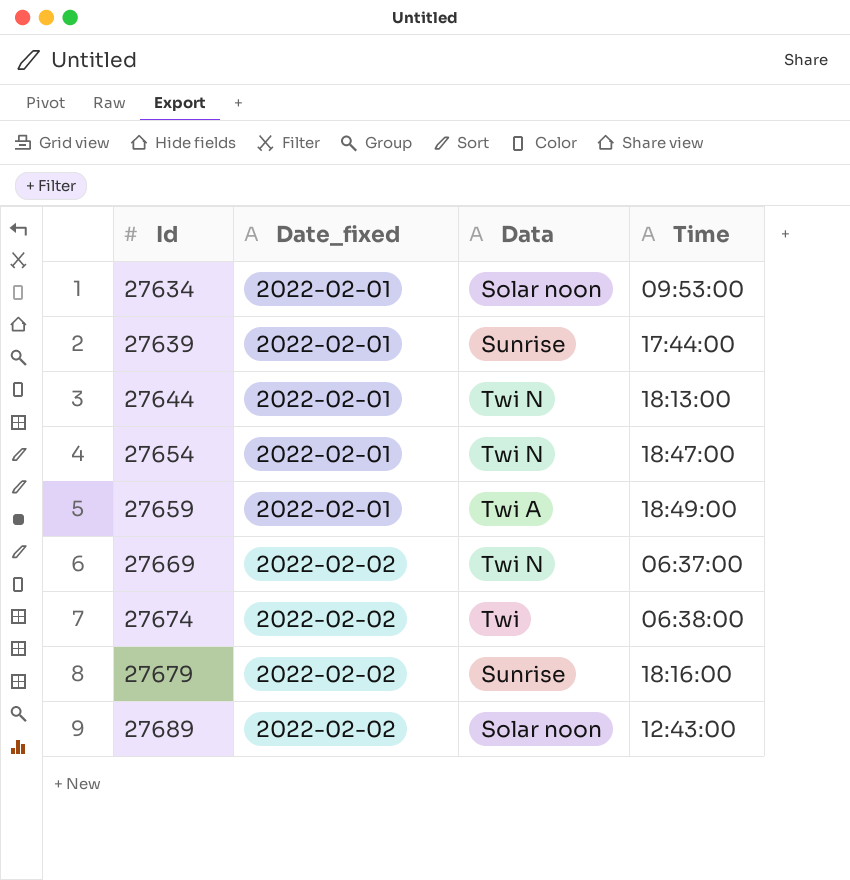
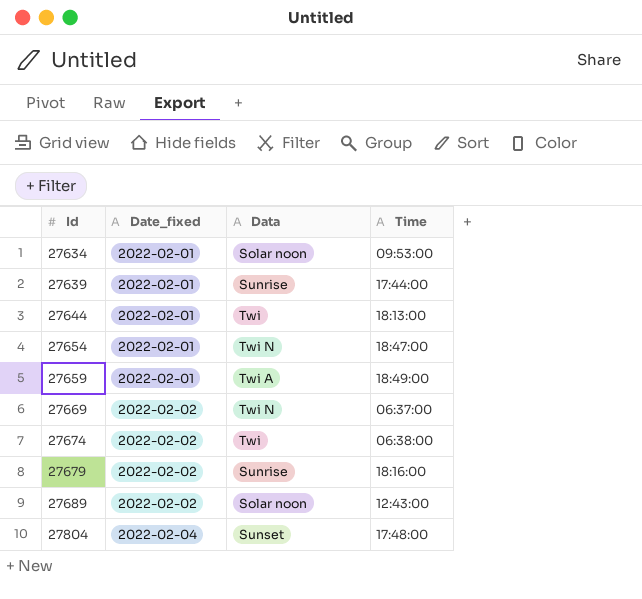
27644 | Data: Twi N -> Twi
row 27804: none -> 2022-02-04 | Sunset | 17:48:00

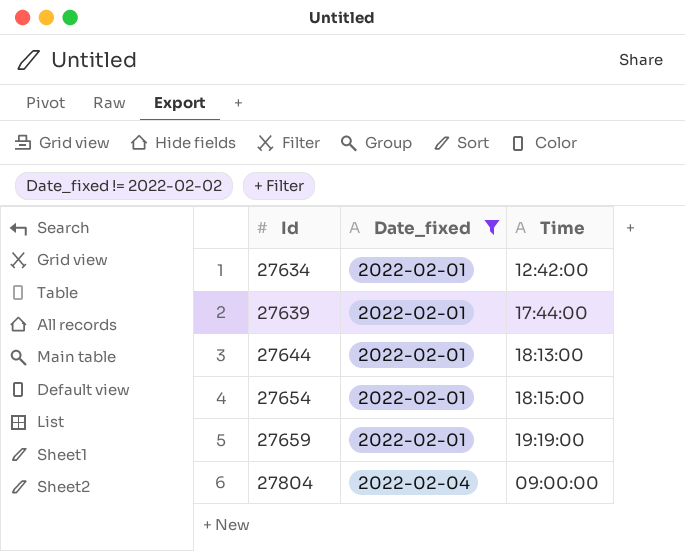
filter: none -> Date_fixed != 2022-02-02
column Data | position: 3 -> none
27634 | Time: 09:53:00 -> 12:42:00
27654 | Time: 18:47:00 -> 18:15:00
27659 | Time: 18:49:00 -> 19:19:00
27804 | Time: 17:48:00 -> 09:00:00

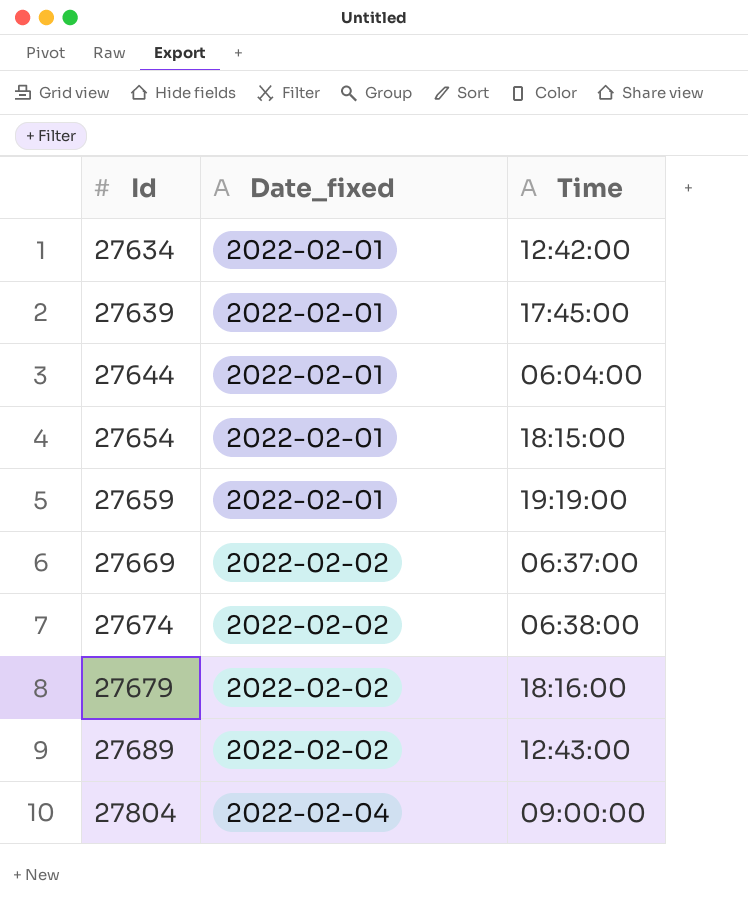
filter: Date_fixed != 2022-02-02 -> none
27639 | Time: 17:44:00 -> 17:45:00
27644 | Time: 18:13:00 -> 06:04:00

